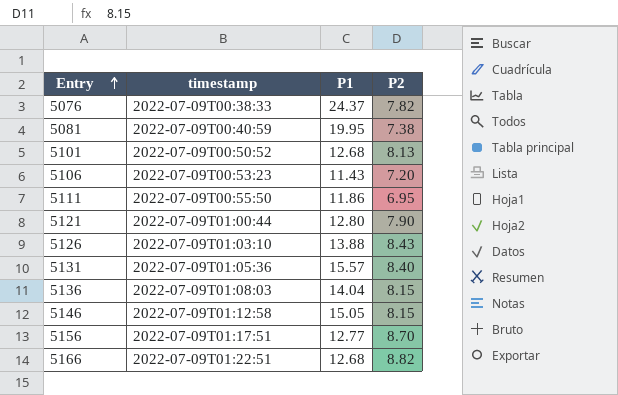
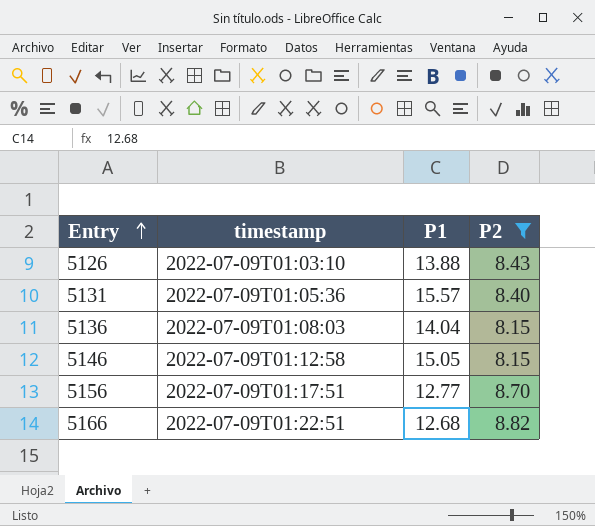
filter: none -> P2 >= 8.15

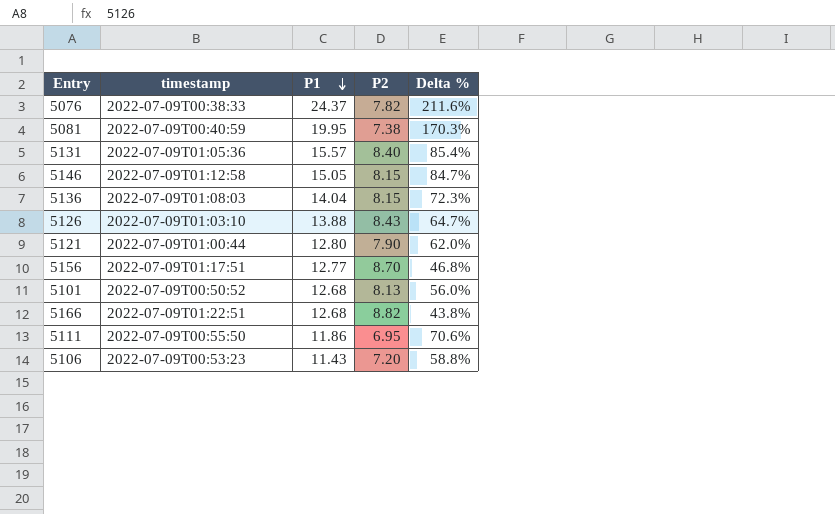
filter: P2 >= 8.15 -> none
row order: Entry ascending -> P1 descending
column Delta % | formula: none -> ([P1] - [P2]) / [P2]

